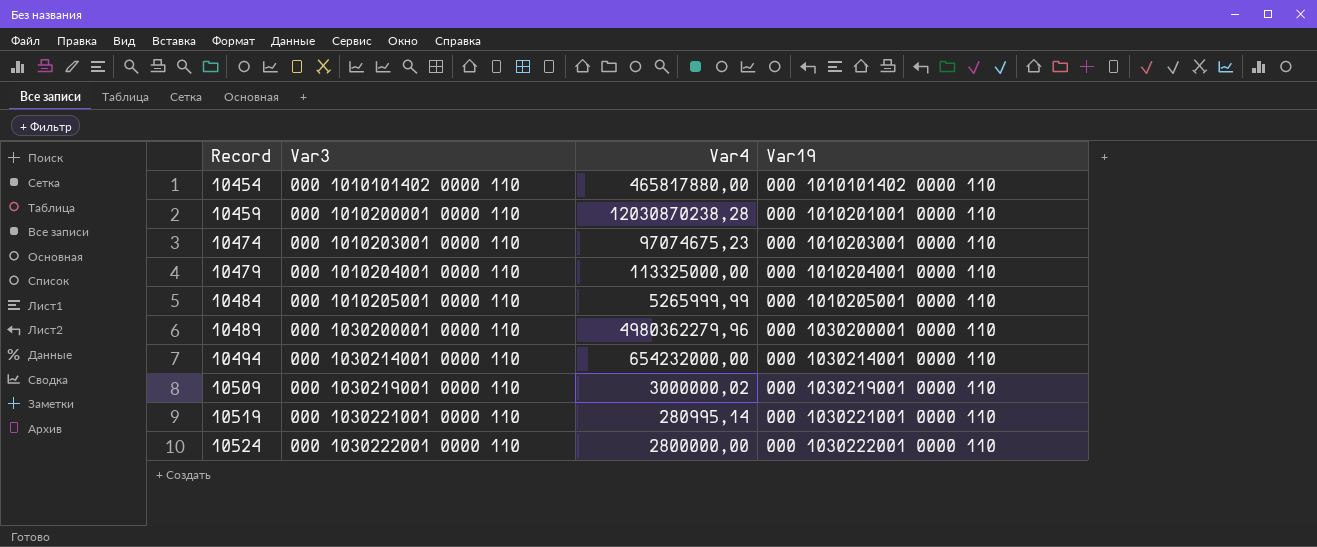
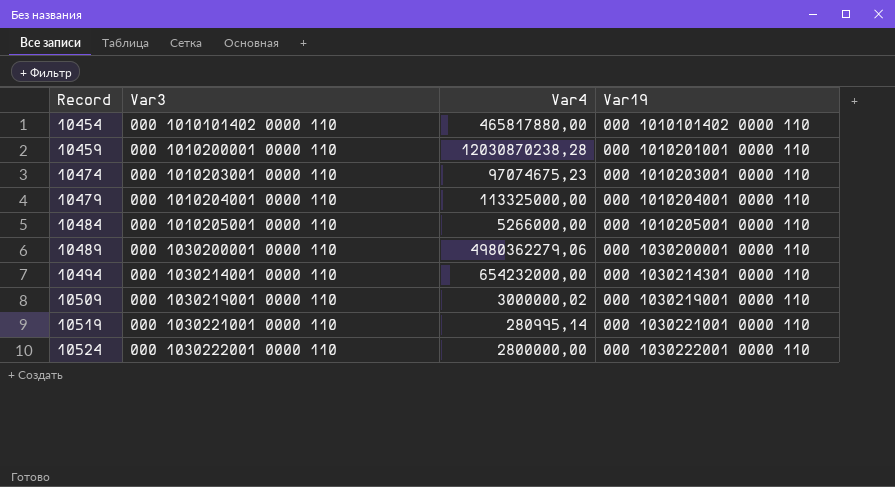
10484 | Var4: 5265999,99 -> 5266000,00
10489 | Var4: 4980362279,96 -> 4980362279,06
10494 | Var19: 000 1030214001 0000 110 -> 000 1030214301 0000 110

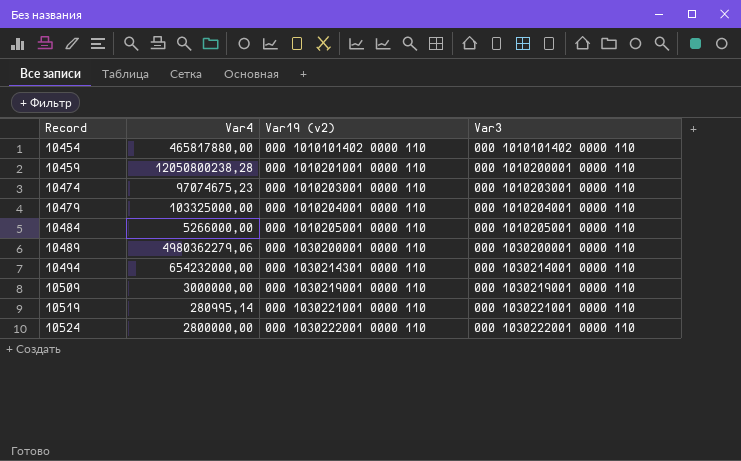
column name: Var19 -> Var19 (v2)
column Var3 | position: 2 -> 4
10459 | Var4: 12030870238,28 -> 12050800238,28
10479 | Var4: 113325000,00 -> 103325000,00
10509 | Var4: 3000000,02 -> 3000000,00

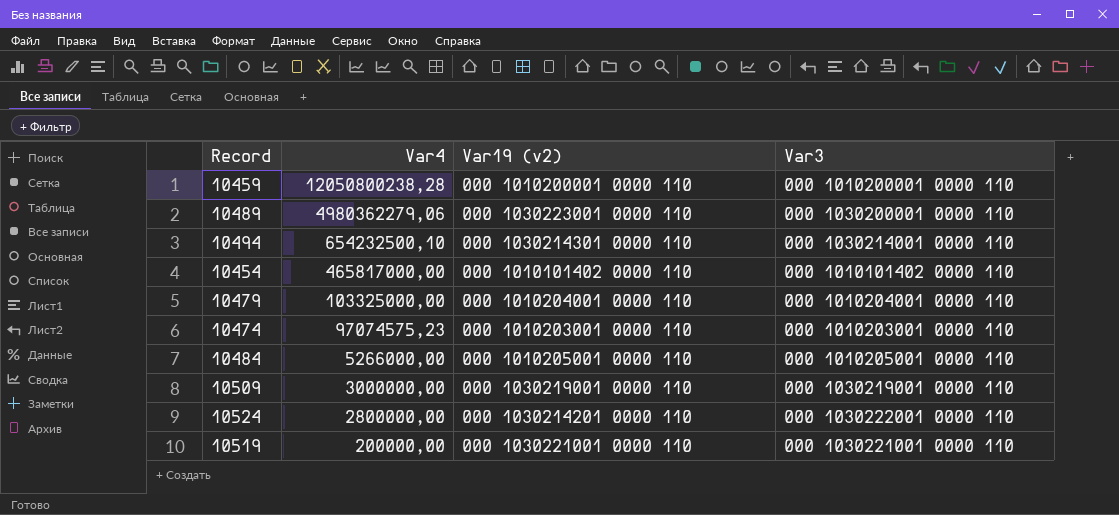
row order: Record ascending -> Var4 descending
10459 | Var19 (v2): 000 1010201001 0000 110 -> 000 1010200001 0000 110
10489 | Var19 (v2): 000 1030200001 0000 110 -> 000 1030223001 0000 110
10494 | Var4: 654232000,00 -> 654232500,10
10454 | Var4: 465817880,00 -> 465817000,00
10474 | Var4: 97074675,23 -> 97074575,23
10524 | Var19 (v2): 000 1030222001 0000 110 -> 000 1030214201 0000 110
10519 | Var4: 280995,14 -> 200000,00

